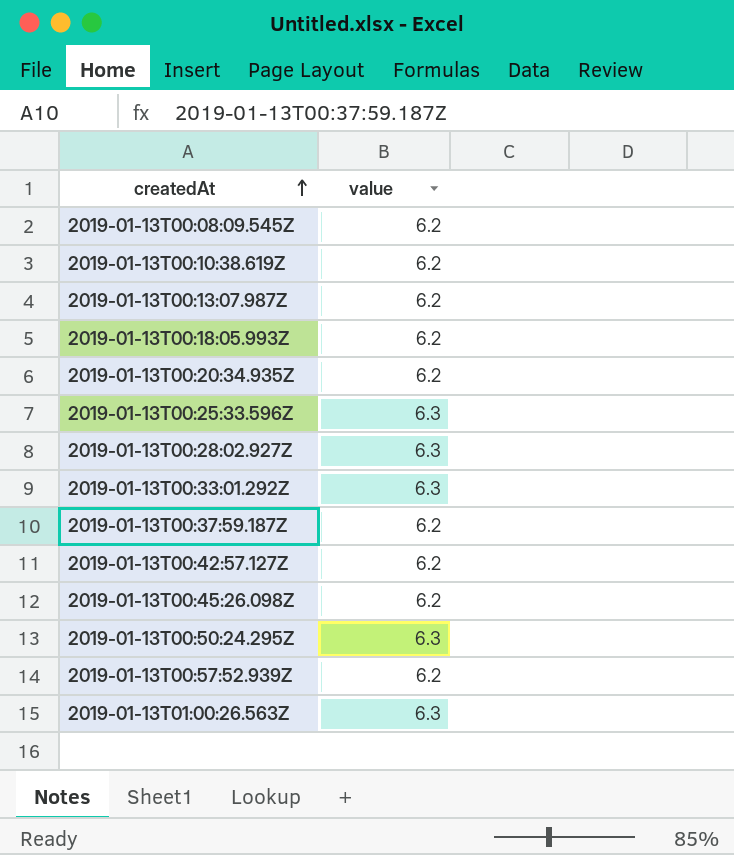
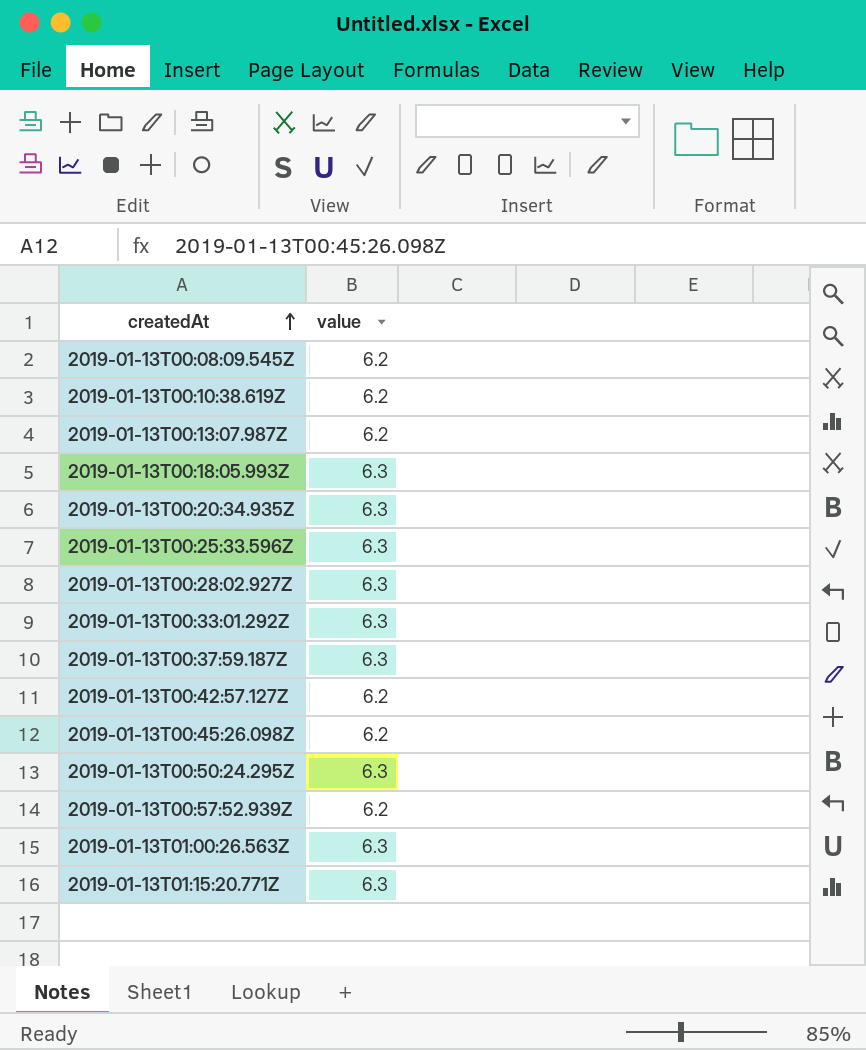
2019-01-13T00:18:05.993Z | value: 6.2 -> 6.3
2019-01-13T00:20:34.935Z | value: 6.2 -> 6.3
2019-01-13T00:37:59.187Z | value: 6.2 -> 6.3
row 2019-01-13T01:15:20.771Z: none -> 6.3

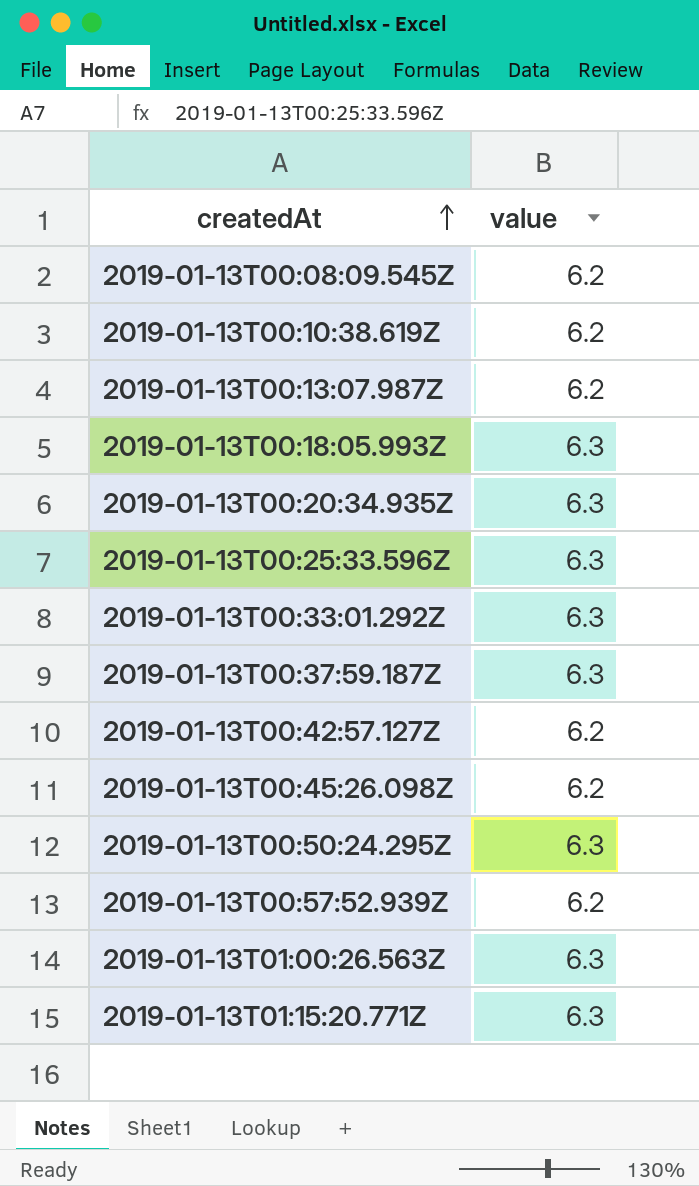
row 2019-01-13T00:28:02.927Z: 6.3 -> none

